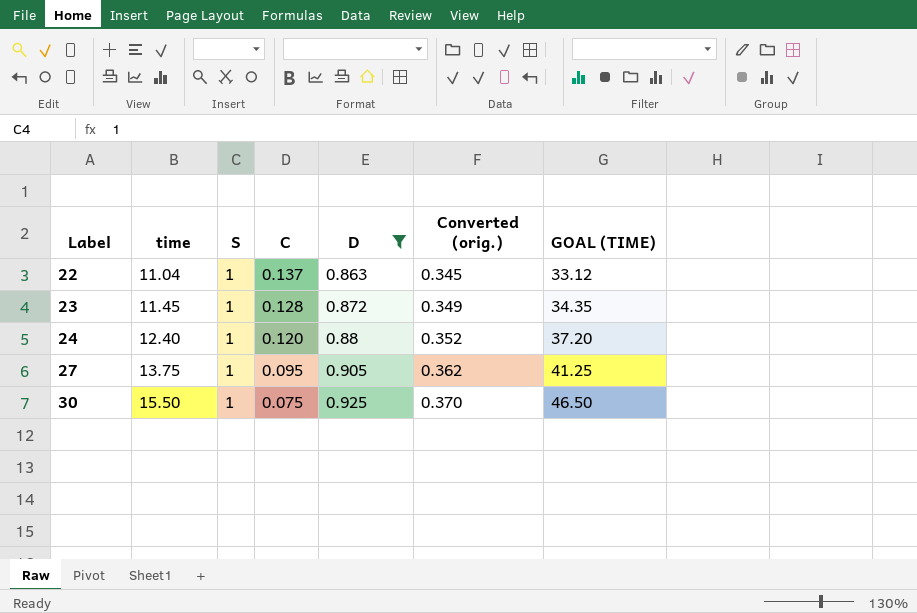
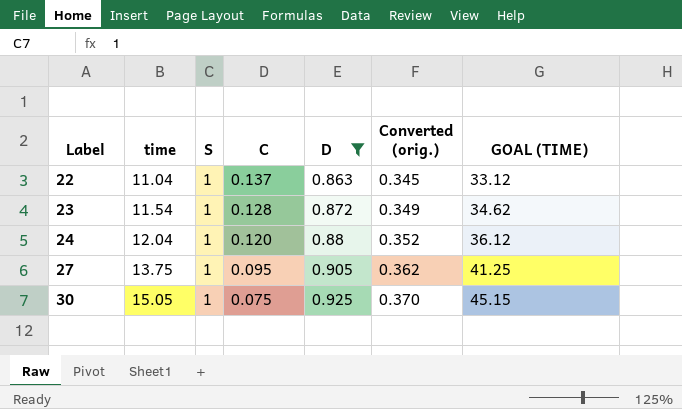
23 | time: 11.45 -> 11.54
23 | GOAL (TIME): 34.35 -> 34.62
24 | time: 12.40 -> 12.04
24 | GOAL (TIME): 37.20 -> 36.12
30 | time: 15.50 -> 15.05
30 | GOAL (TIME): 46.50 -> 45.15

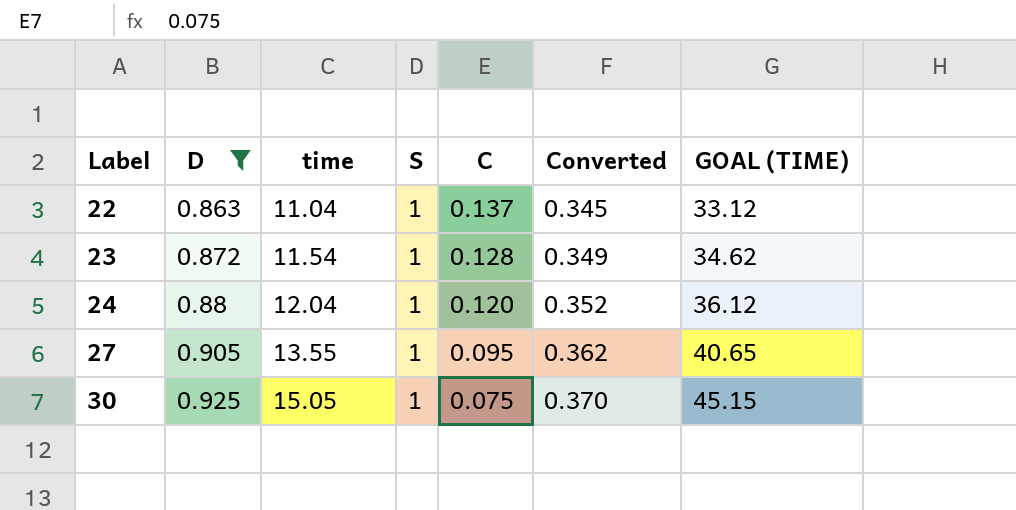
column D | position: 5 -> 2
column name: Converted (orig.) -> Converted
27 | time: 13.75 -> 13.55
27 | GOAL (TIME): 41.25 -> 40.65

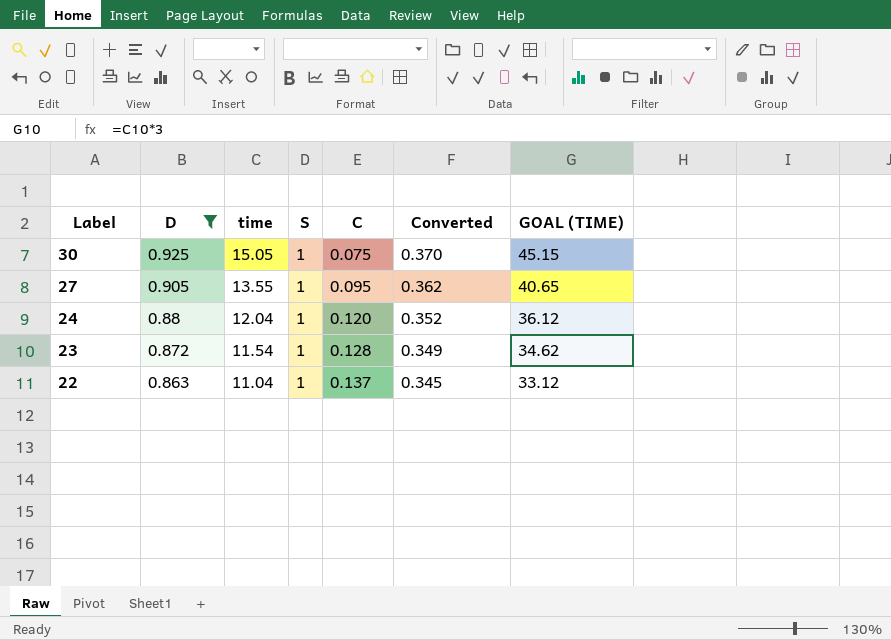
row order: Label ascending -> Label descending

